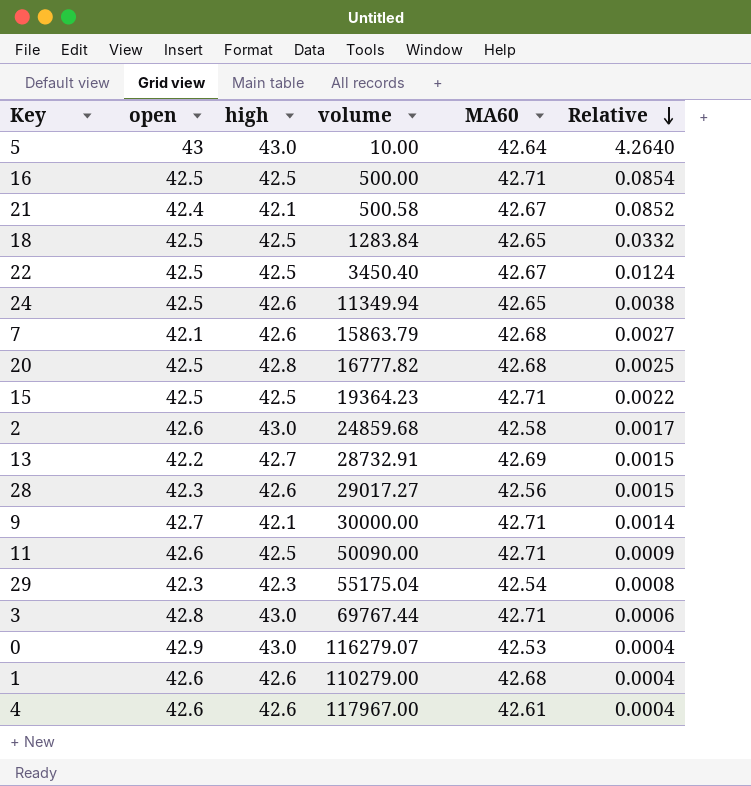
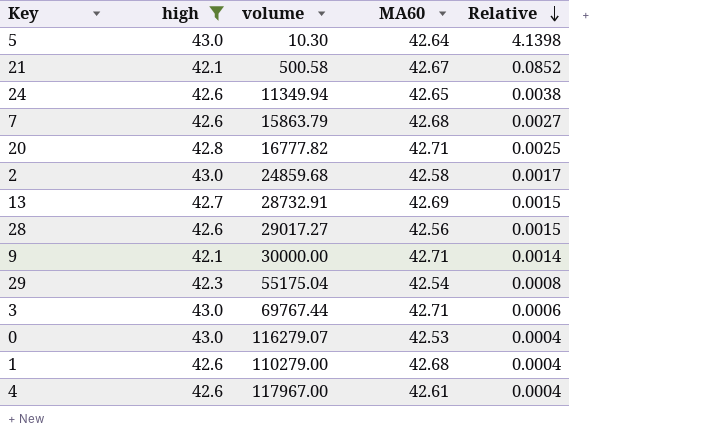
filter: none -> high != 42.5
column open | position: 2 -> none
5 | volume: 10.00 -> 10.30
5 | Relative: 4.2640 -> 4.1398
20 | MA60: 42.68 -> 42.71

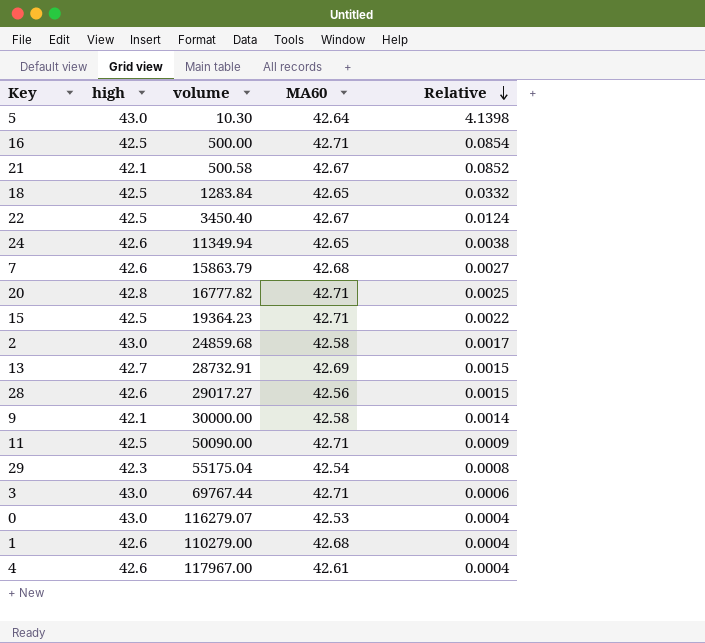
filter: high != 42.5 -> none
9 | MA60: 42.71 -> 42.58

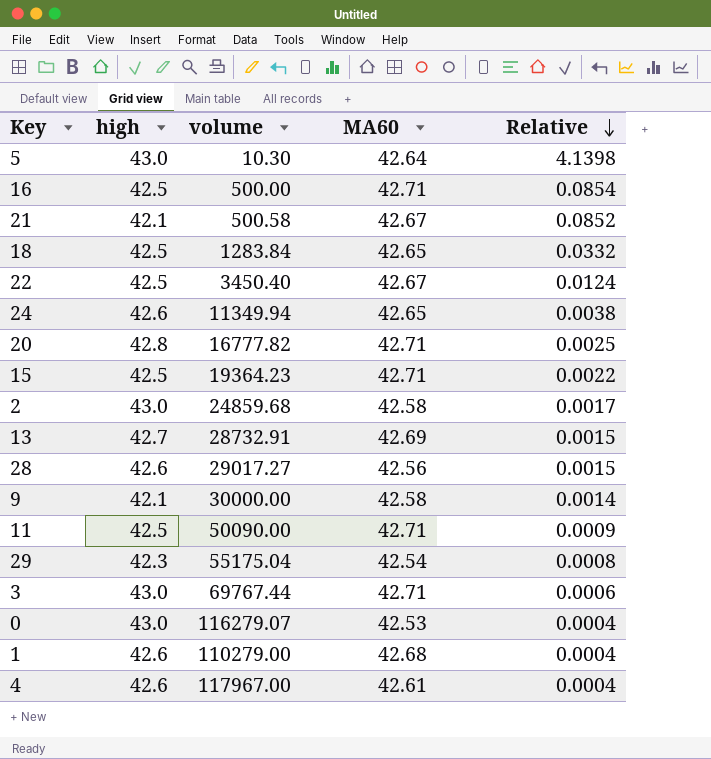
row 7: 42.6 | 15863.79 | 42.68 | 0.0027 -> none

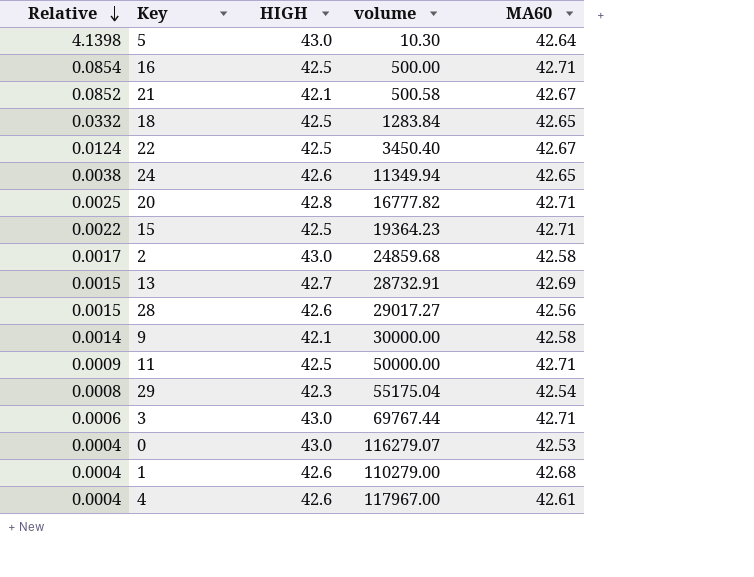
column Relative | position: 5 -> 1
column name: high -> HIGH
11 | volume: 50090.00 -> 50000.00

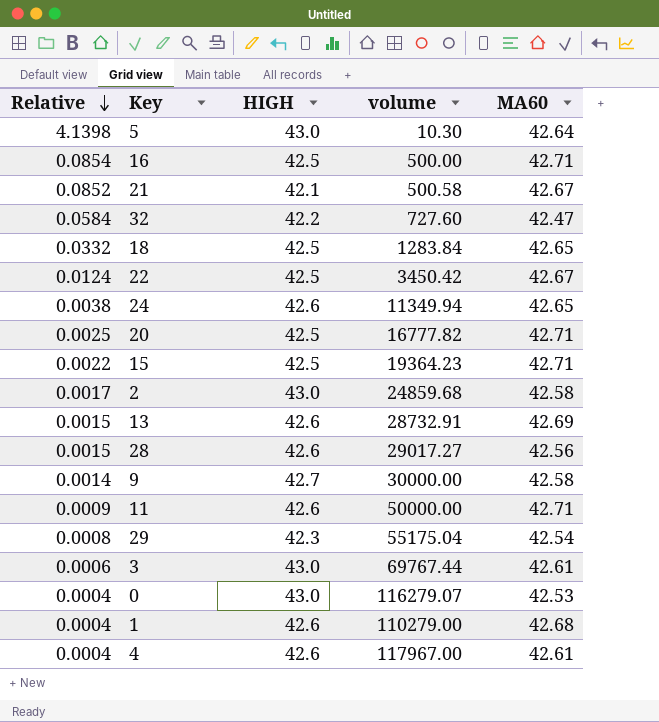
row 32: none -> 0.0584 | 42.2 | 727.60 | 42.47
22 | volume: 3450.40 -> 3450.42
20 | HIGH: 42.8 -> 42.5
13 | HIGH: 42.7 -> 42.6
9 | HIGH: 42.1 -> 42.7
11 | HIGH: 42.5 -> 42.6
3 | MA60: 42.71 -> 42.61

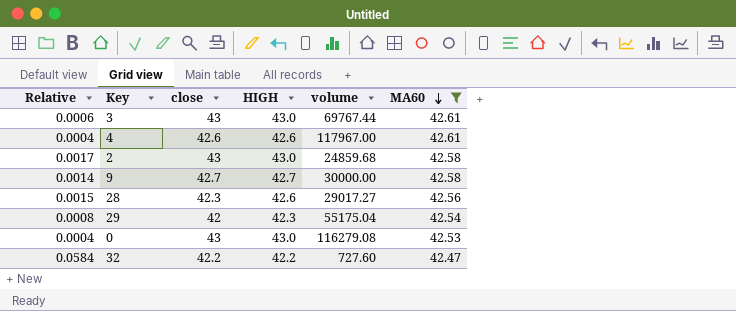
filter: none -> MA60 <= 42.61
row order: Relative descending -> MA60 descending
column close | position: none -> 3
0 | volume: 116279.07 -> 116279.08

